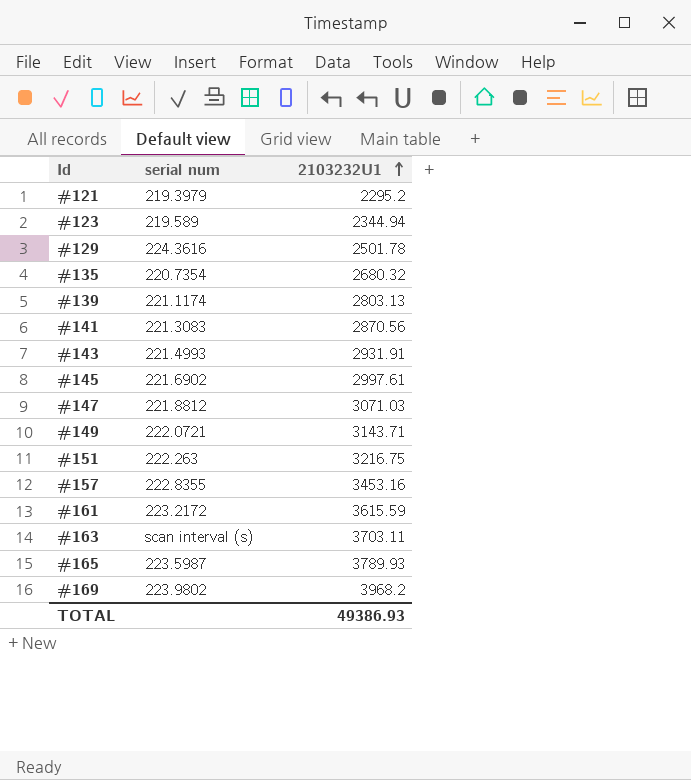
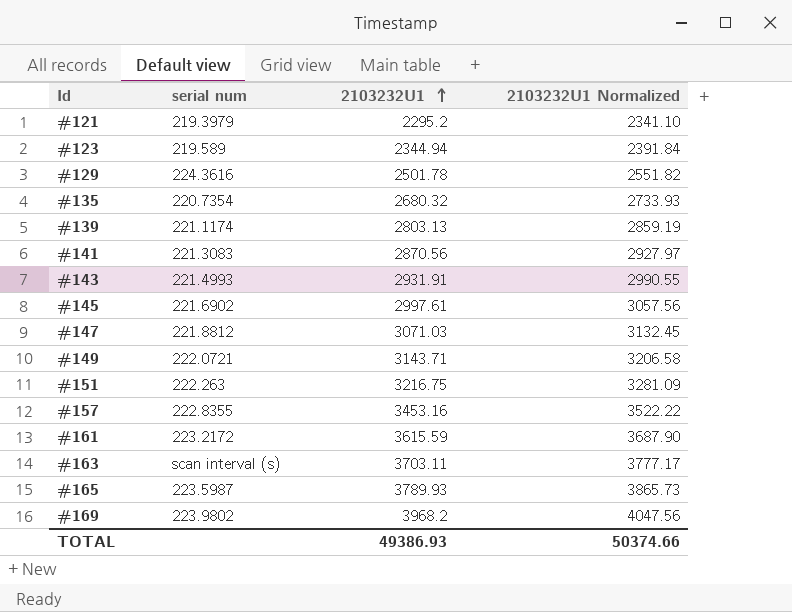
column 2103232U1 Normalized | formula: none -> [2103232U1] * 1.02

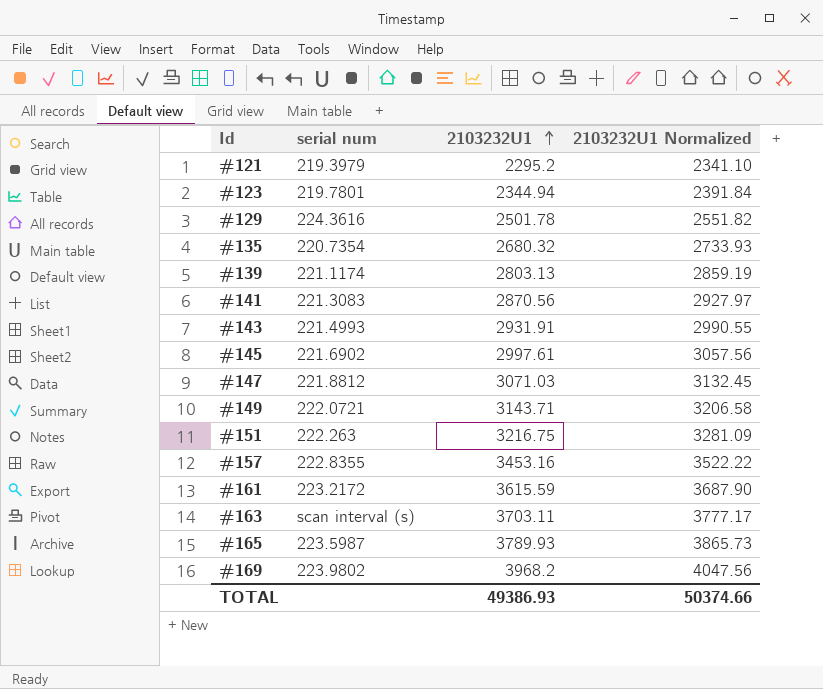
#123 | serial num: 219.589 -> 219.7801

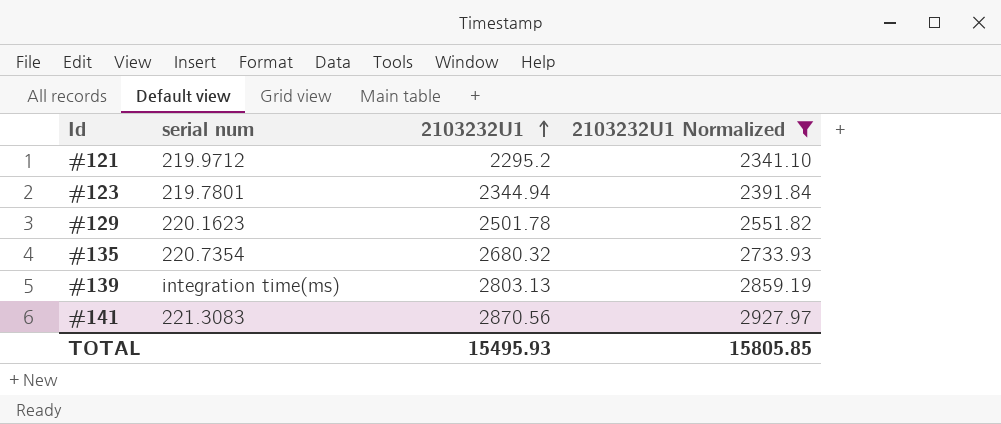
filter: none -> 2103232U1 Normalized <= 2927.97
#121 | serial num: 219.3979 -> 219.9712
#129 | serial num: 224.3616 -> 220.1623
#139 | serial num: 221.1174 -> integration time(ms)
TOTAL | 2103232U1: 49386.93 -> 15495.93
TOTAL | 2103232U1 Normalized: 50374.66 -> 15805.85

